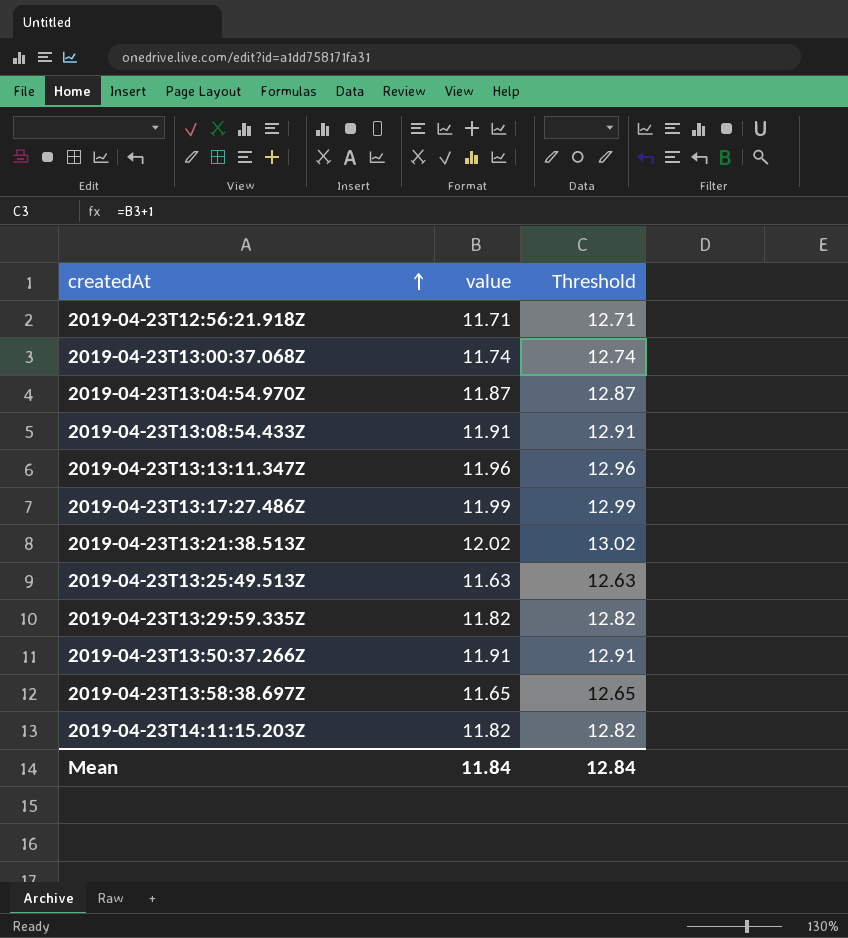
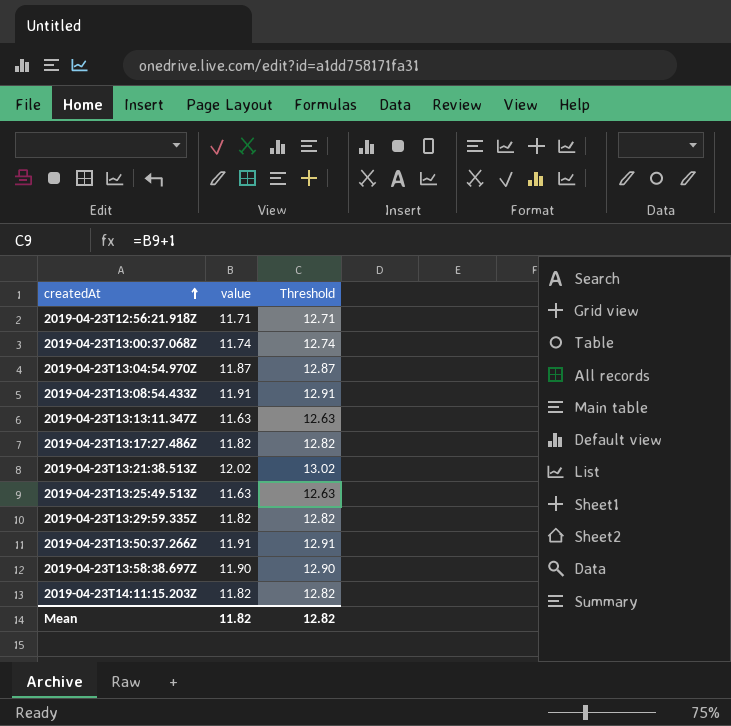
2019-04-23T13:13:11.347Z | value: 11.96 -> 11.63
2019-04-23T13:13:11.347Z | Threshold: 12.96 -> 12.63
2019-04-23T13:17:27.486Z | value: 11.99 -> 11.82
2019-04-23T13:17:27.486Z | Threshold: 12.99 -> 12.82
2019-04-23T13:58:38.697Z | value: 11.65 -> 11.90
2019-04-23T13:58:38.697Z | Threshold: 12.65 -> 12.90
Mean | value: 11.84 -> 11.82
Mean | Threshold: 12.84 -> 12.82

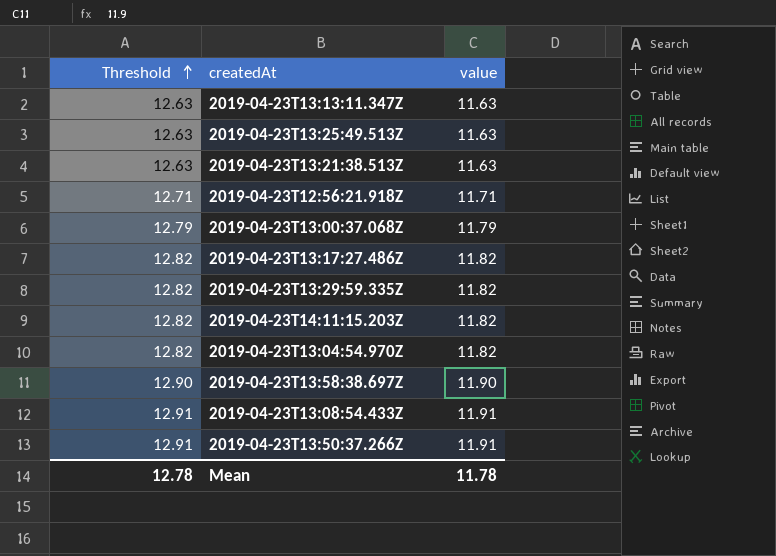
row order: createdAt ascending -> Threshold ascending
column Threshold | position: 3 -> 1
2019-04-23T13:21:38.513Z | Threshold: 13.02 -> 12.63
2019-04-23T13:21:38.513Z | value: 12.02 -> 11.63
2019-04-23T13:00:37.068Z | Threshold: 12.74 -> 12.79
2019-04-23T13:00:37.068Z | value: 11.74 -> 11.79
2019-04-23T13:04:54.970Z | Threshold: 12.87 -> 12.82
2019-04-23T13:04:54.970Z | value: 11.87 -> 11.82
Mean | Threshold: 12.82 -> 12.78
Mean | value: 11.82 -> 11.78

